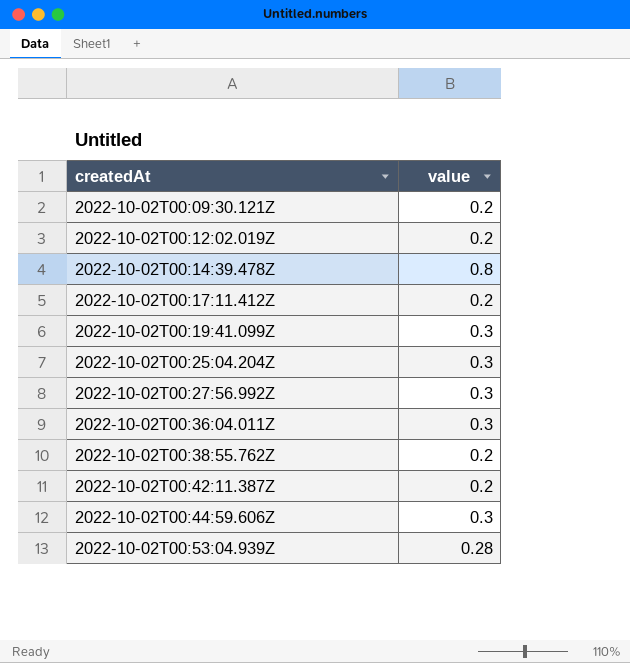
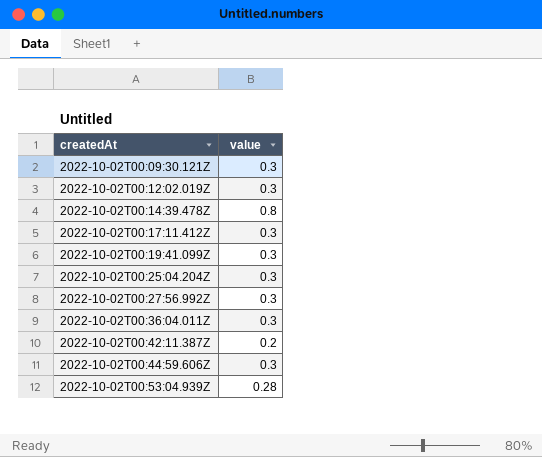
row 2022-10-02T00:38:55.762Z: 0.2 -> none
2022-10-02T00:09:30.121Z | value: 0.2 -> 0.3
2022-10-02T00:12:02.019Z | value: 0.2 -> 0.3
2022-10-02T00:17:11.412Z | value: 0.2 -> 0.3

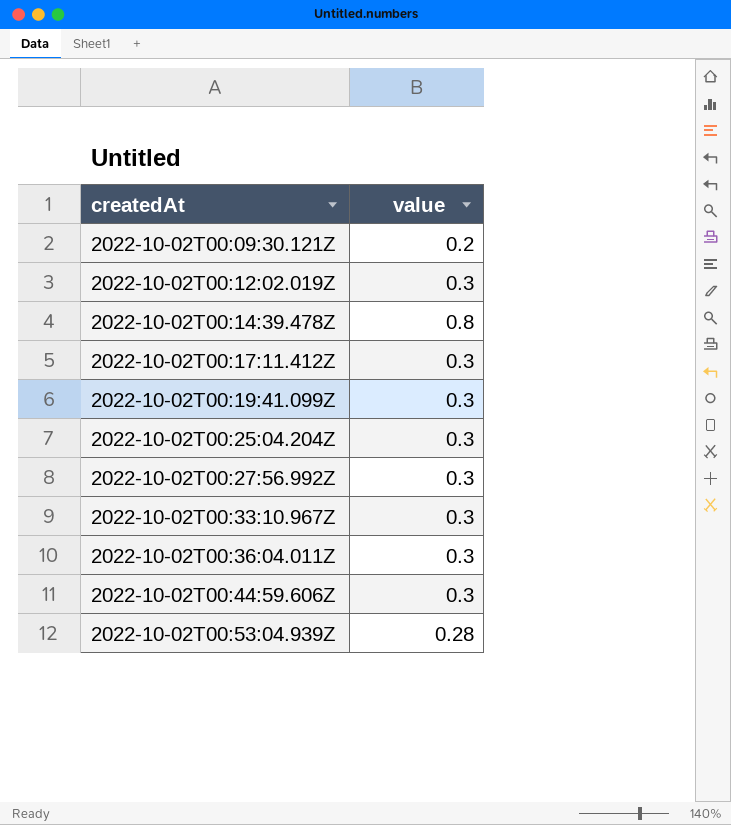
row 2022-10-02T00:42:11.387Z: 0.2 -> none
2022-10-02T00:09:30.121Z | value: 0.3 -> 0.2
row 2022-10-02T00:33:10.967Z: none -> 0.3

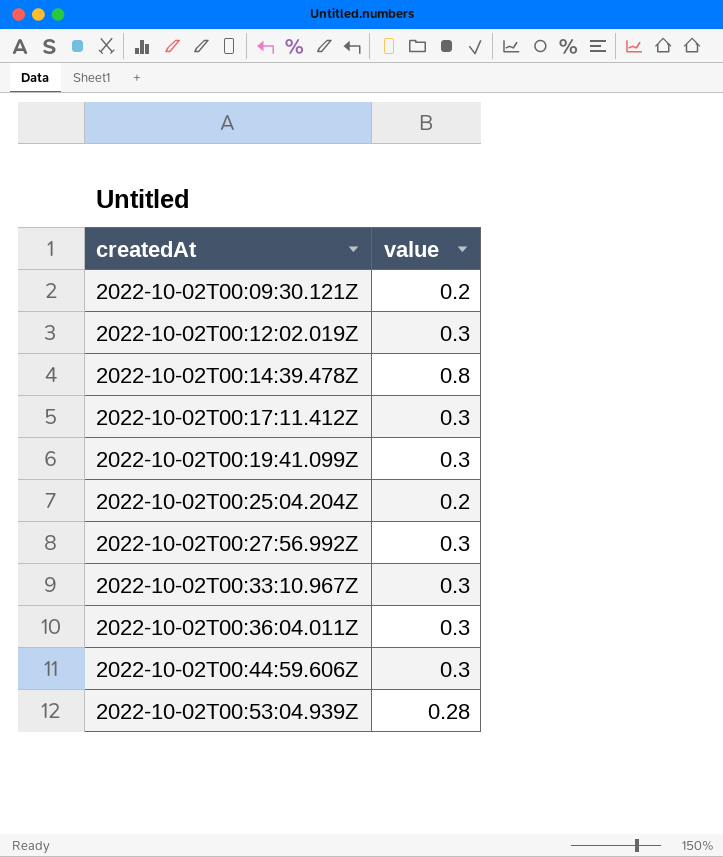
2022-10-02T00:25:04.204Z | value: 0.3 -> 0.2

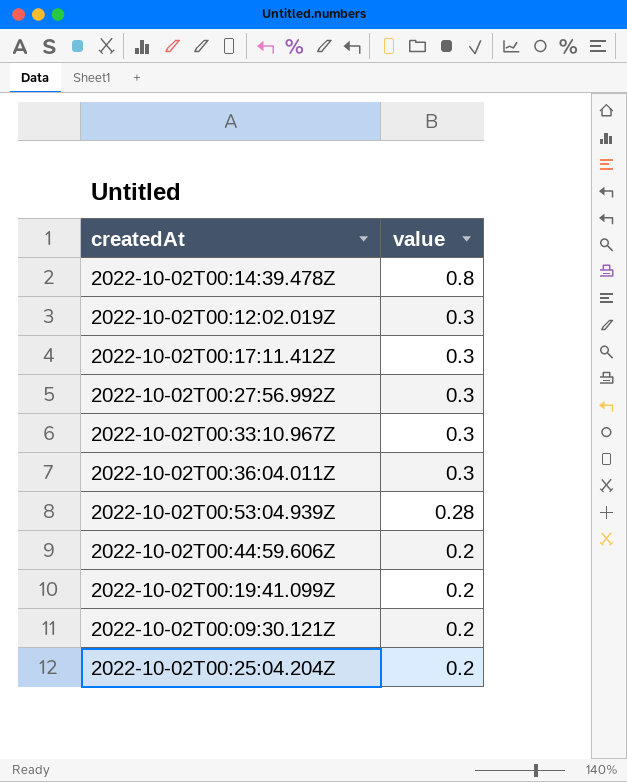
row order: createdAt ascending -> value descending
2022-10-02T00:44:59.606Z | value: 0.3 -> 0.2
2022-10-02T00:19:41.099Z | value: 0.3 -> 0.2

